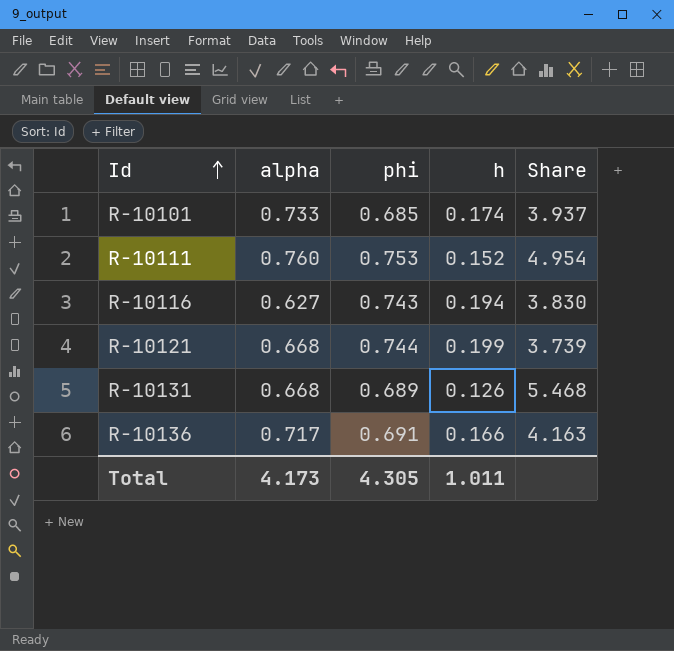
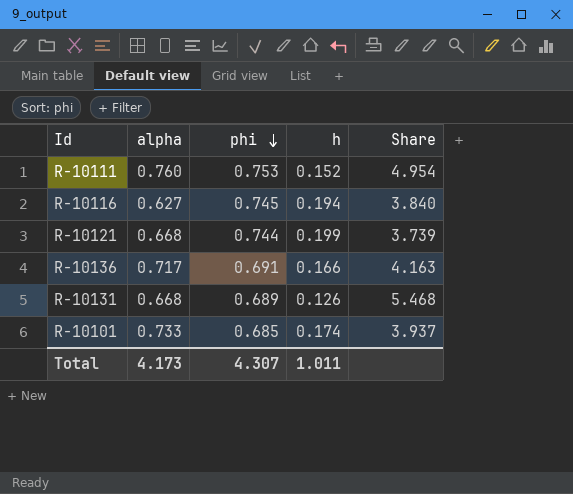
row order: Id ascending -> phi descending
R-10116 | phi: 0.743 -> 0.745
R-10116 | Share: 3.830 -> 3.840
Total | phi: 4.305 -> 4.307

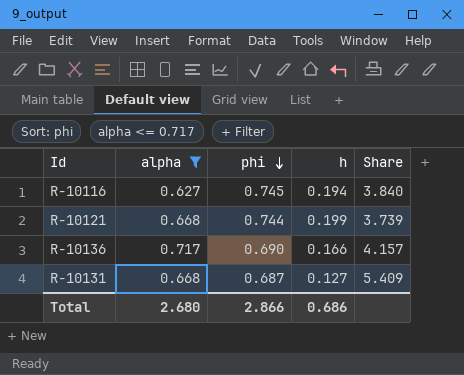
filter: none -> alpha <= 0.717
R-10136 | phi: 0.691 -> 0.690
R-10136 | Share: 4.163 -> 4.157
R-10131 | phi: 0.689 -> 0.687
R-10131 | h: 0.126 -> 0.127
R-10131 | Share: 5.468 -> 5.409
Total | alpha: 4.173 -> 2.680
Total | phi: 4.307 -> 2.866
Total | h: 1.011 -> 0.686

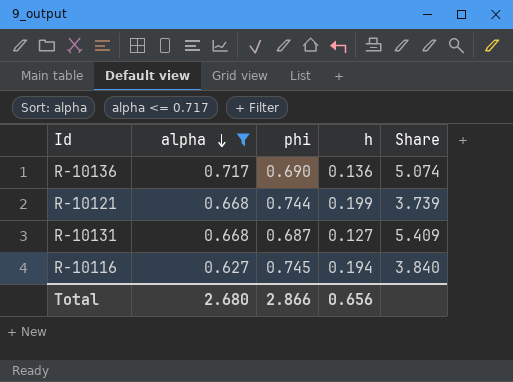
row order: phi descending -> alpha descending
R-10136 | h: 0.166 -> 0.136
R-10136 | Share: 4.157 -> 5.074
Total | h: 0.686 -> 0.656

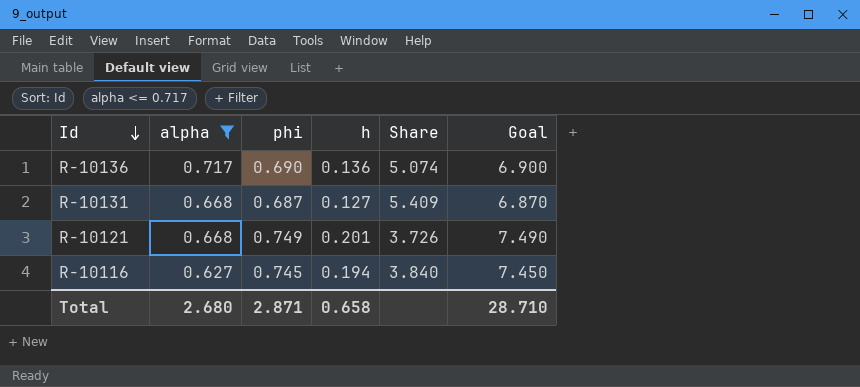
row order: alpha descending -> Id descending
column Goal | formula: none -> [phi] * 10
R-10121 | phi: 0.744 -> 0.749
R-10121 | h: 0.199 -> 0.201
R-10121 | Share: 3.739 -> 3.726
Total | phi: 2.866 -> 2.871
Total | h: 0.656 -> 0.658

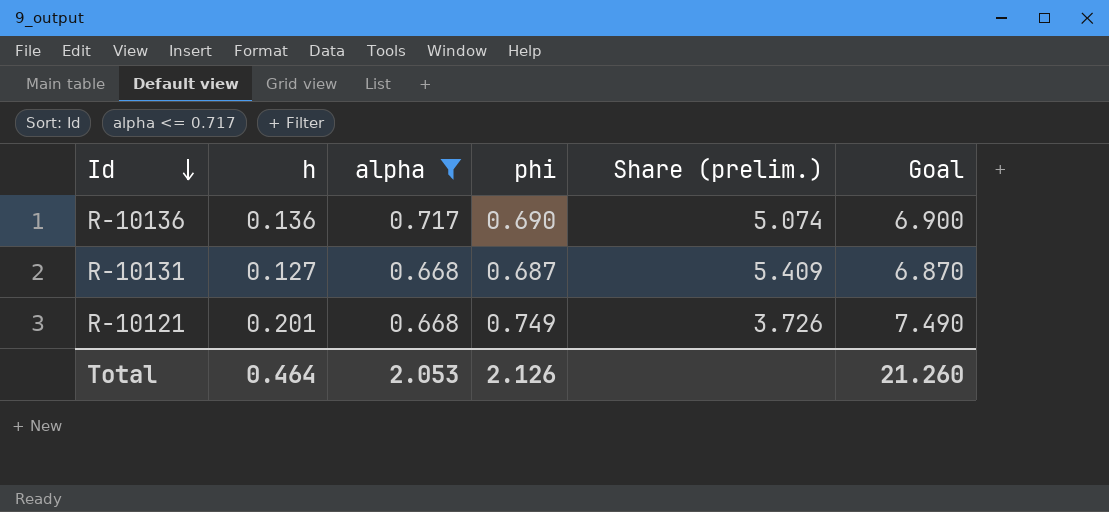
column h | position: 4 -> 2
column name: Share -> Share (prelim.)
row R-10116: 0.627 | 0.745 | 0.194 | 3.840 | 7.450 -> none
Total | h: 0.658 -> 0.464
Total | alpha: 2.680 -> 2.053
Total | phi: 2.871 -> 2.126
Total | Goal: 28.710 -> 21.260

